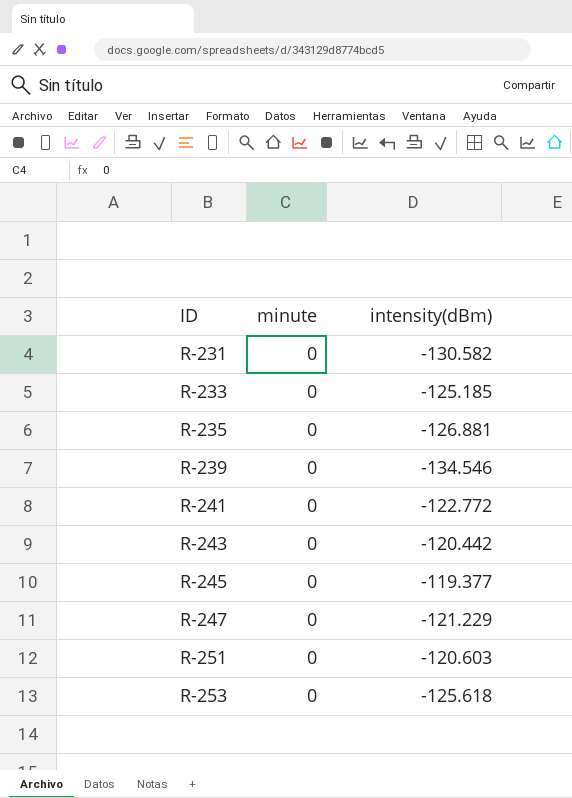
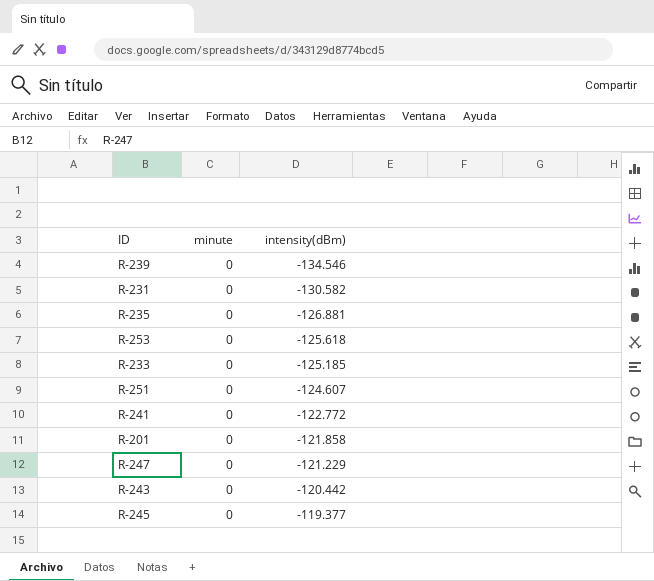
row order: ID ascending -> intensity(dBm) ascending
R-251 | intensity(dBm): -120.603 -> -124.607
row R-201: none -> 0 | -121.858

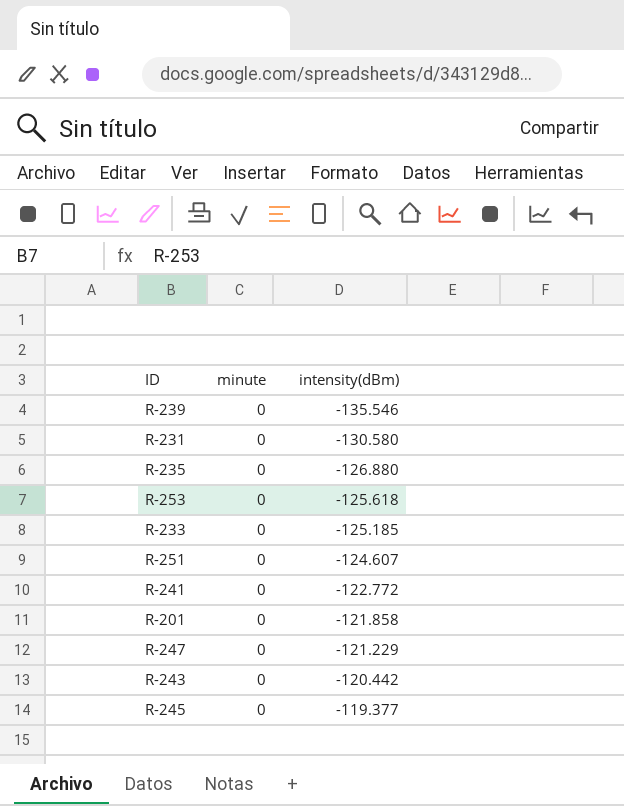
R-239 | intensity(dBm): -134.546 -> -135.546
R-231 | intensity(dBm): -130.582 -> -130.580
R-235 | intensity(dBm): -126.881 -> -126.880

